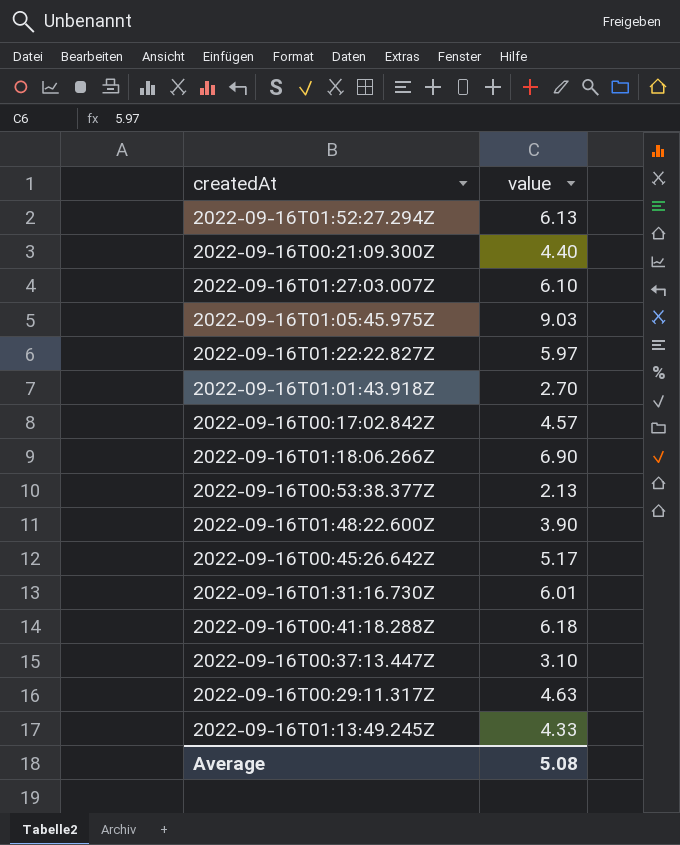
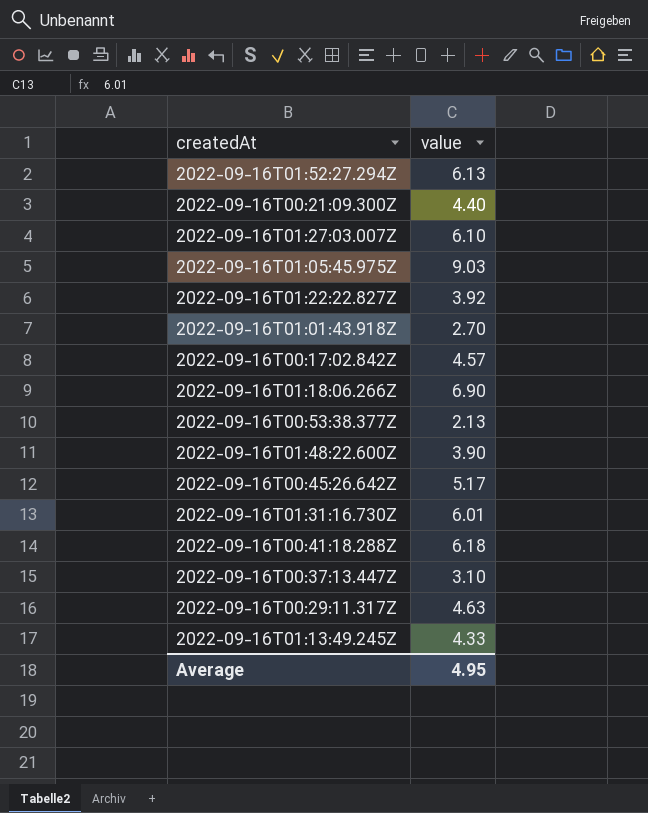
2022-09-16T01:22:22.827Z | value: 5.97 -> 3.92
Average | value: 5.08 -> 4.95

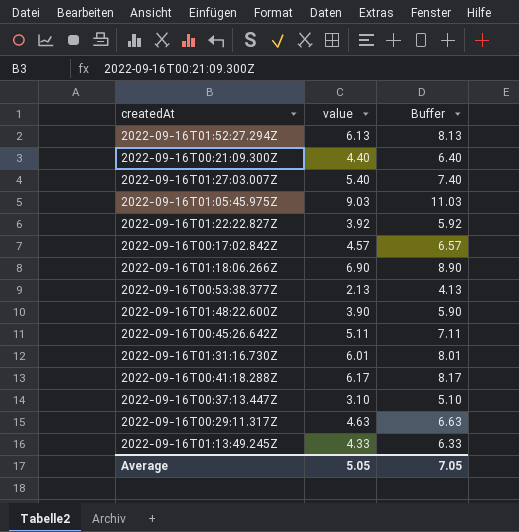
column Buffer | formula: none -> [value] + 2
row 2022-09-16T01:01:43.918Z: 2.70 -> none
2022-09-16T01:27:03.007Z | value: 6.10 -> 5.40
2022-09-16T00:45:26.642Z | value: 5.17 -> 5.11
2022-09-16T00:41:18.288Z | value: 6.18 -> 6.17
Average | value: 4.95 -> 5.05

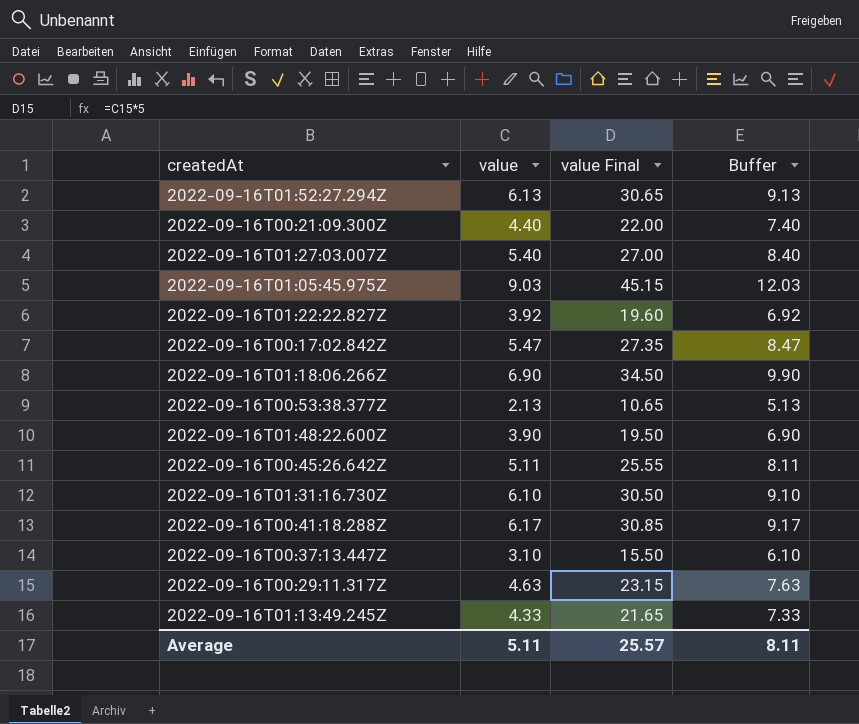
column value Final | formula: none -> [value] * 5
column Buffer | formula: [value] + 2 -> [value] + 3
2022-09-16T00:17:02.842Z | value: 4.57 -> 5.47
2022-09-16T01:31:16.730Z | value: 6.01 -> 6.10
Average | value: 5.05 -> 5.11
Average | Buffer: 7.05 -> 8.11

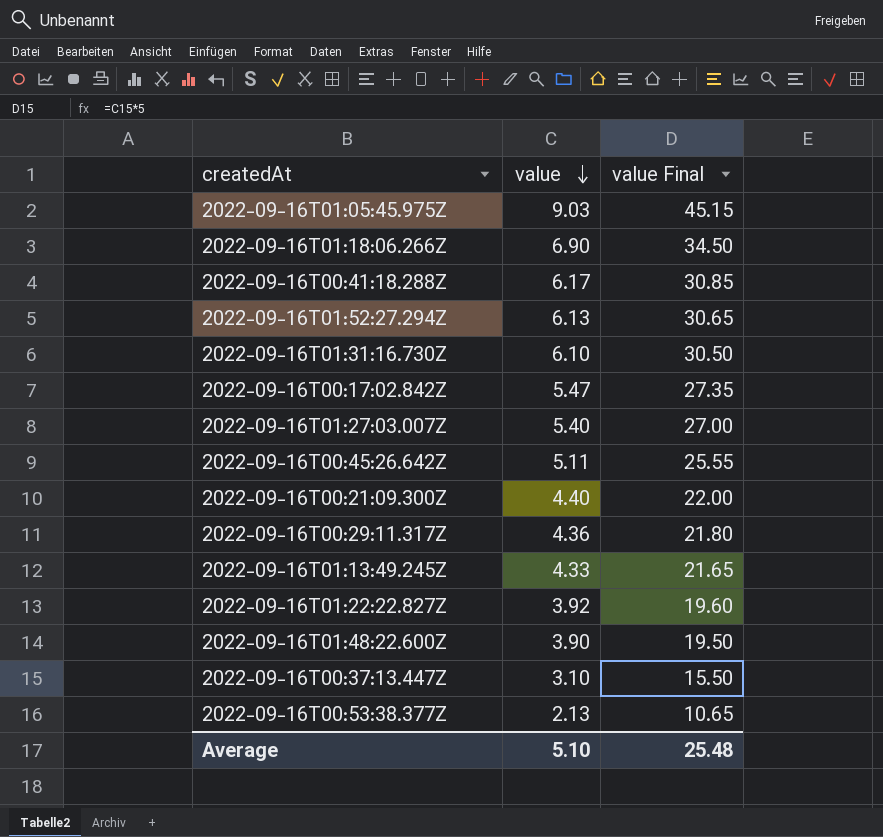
row order: none -> value descending
column Buffer | formula: [value] + 3 -> none
2022-09-16T00:29:11.317Z | value: 4.63 -> 4.36
2022-09-16T00:29:11.317Z | value Final: 23.15 -> 21.80
Average | value: 5.11 -> 5.10
Average | value Final: 25.57 -> 25.48

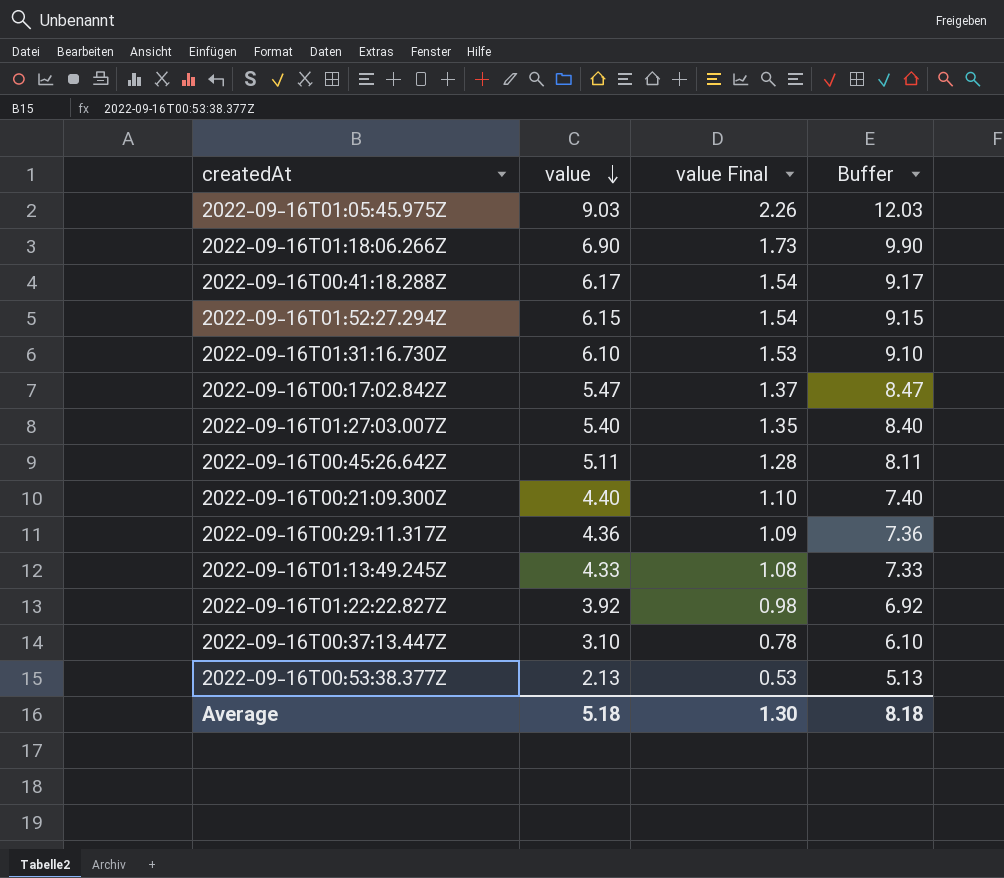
column value Final | formula: [value] * 5 -> [value] * 0.25
column Buffer | formula: none -> [value] + 3
row 2022-09-16T01:48:22.600Z: 3.90 | 19.50 -> none
2022-09-16T01:52:27.294Z | value: 6.13 -> 6.15
Average | value: 5.10 -> 5.18
Average | value Final: 25.48 -> 1.30

